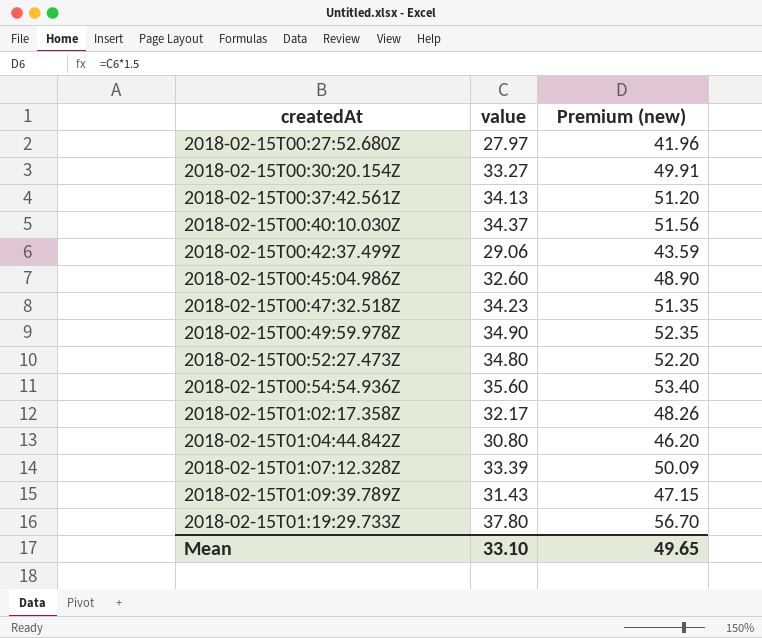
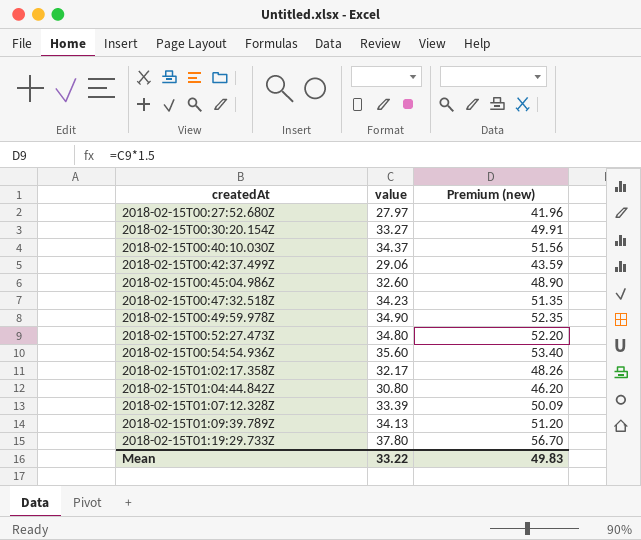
row 2018-02-15T00:37:42.561Z: 34.13 | 51.20 -> none
2018-02-15T01:09:39.789Z | value: 31.43 -> 34.13
2018-02-15T01:09:39.789Z | Premium (new): 47.15 -> 51.20
Mean | value: 33.10 -> 33.22
Mean | Premium (new): 49.65 -> 49.83

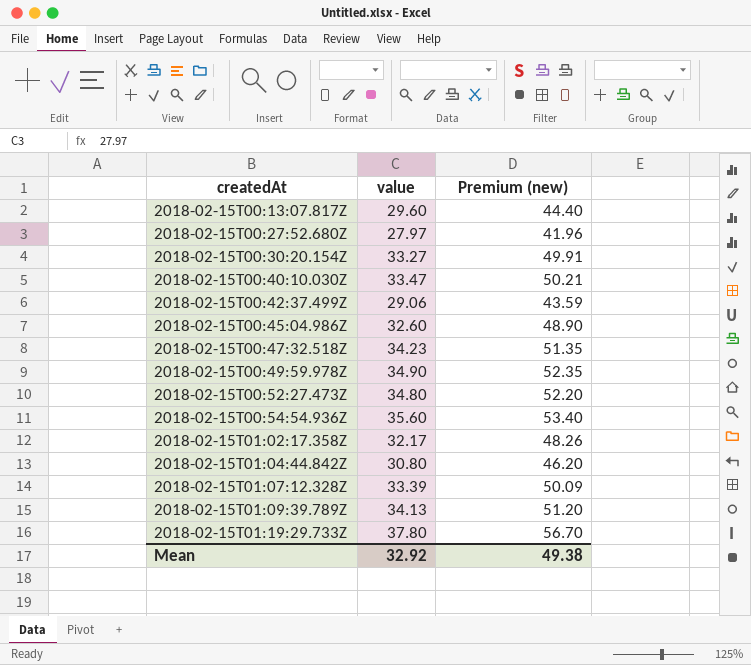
row 2018-02-15T00:13:07.817Z: none -> 29.60 | 44.40
2018-02-15T00:40:10.030Z | value: 34.37 -> 33.47
2018-02-15T00:40:10.030Z | Premium (new): 51.56 -> 50.21
Mean | value: 33.22 -> 32.92
Mean | Premium (new): 49.83 -> 49.38

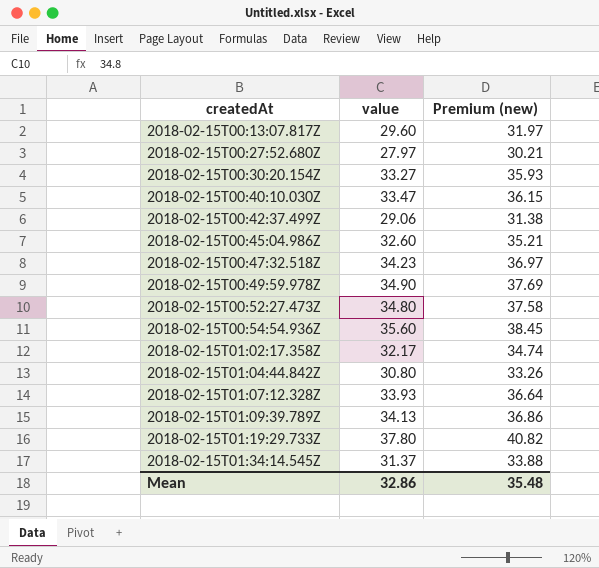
column Premium (new) | formula: [value] * 1.5 -> [value] * 1.08
2018-02-15T01:07:12.328Z | value: 33.39 -> 33.93
row 2018-02-15T01:34:14.545Z: none -> 31.37 | 33.88
Mean | value: 32.92 -> 32.86
Mean | Premium (new): 49.38 -> 35.48

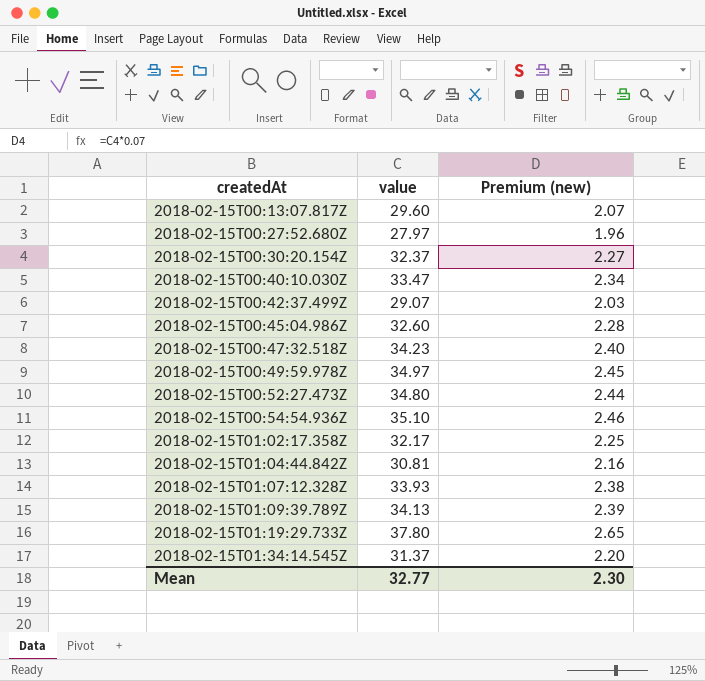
column Premium (new) | formula: [value] * 1.08 -> [value] * 0.07
2018-02-15T00:30:20.154Z | value: 33.27 -> 32.37
2018-02-15T00:42:37.499Z | value: 29.06 -> 29.07
2018-02-15T00:49:59.978Z | value: 34.90 -> 34.97
2018-02-15T00:54:54.936Z | value: 35.60 -> 35.10
2018-02-15T01:04:44.842Z | value: 30.80 -> 30.81
Mean | value: 32.86 -> 32.77
Mean | Premium (new): 35.48 -> 2.30

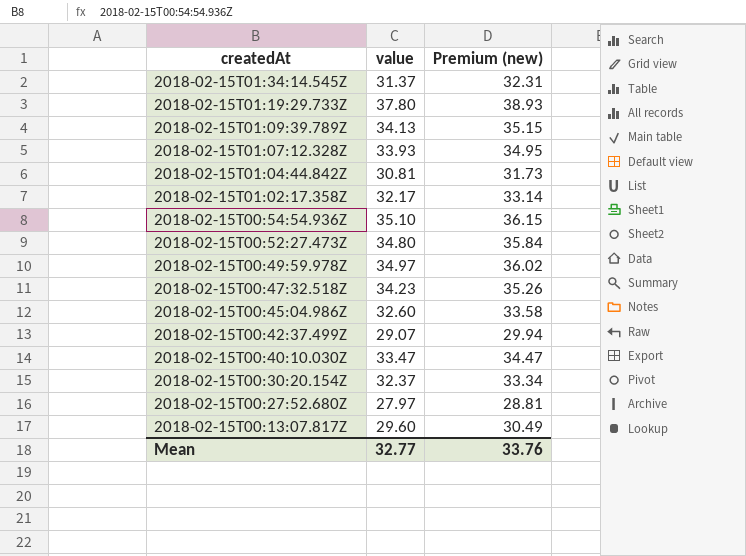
row order: createdAt ascending -> createdAt descending
column Premium (new) | formula: [value] * 0.07 -> [value] * 1.03
Mean | Premium (new): 2.30 -> 33.76

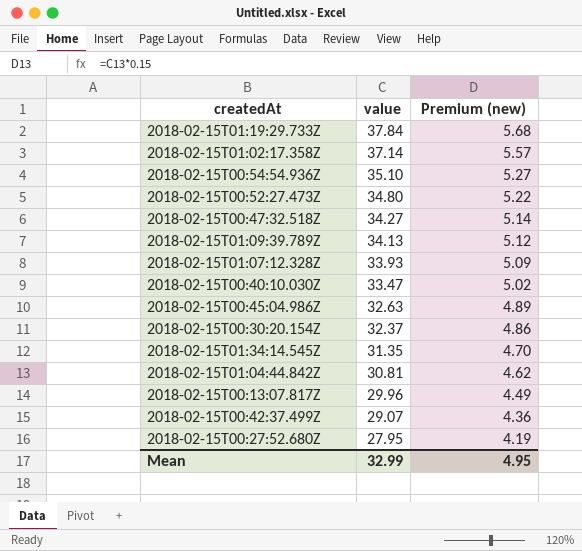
row order: createdAt descending -> value descending
column Premium (new) | formula: [value] * 1.03 -> [value] * 0.15
row 2018-02-15T00:49:59.978Z: 34.97 | 36.02 -> none
2018-02-15T01:19:29.733Z | value: 37.80 -> 37.84
2018-02-15T01:02:17.358Z | value: 32.17 -> 37.14
2018-02-15T00:47:32.518Z | value: 34.23 -> 34.27
2018-02-15T00:45:04.986Z | value: 32.60 -> 32.63
2018-02-15T01:34:14.545Z | value: 31.37 -> 31.35
2018-02-15T00:13:07.817Z | value: 29.60 -> 29.96
2018-02-15T00:27:52.680Z | value: 27.97 -> 27.95
Mean | value: 32.77 -> 32.99
Mean | Premium (new): 33.76 -> 4.95

